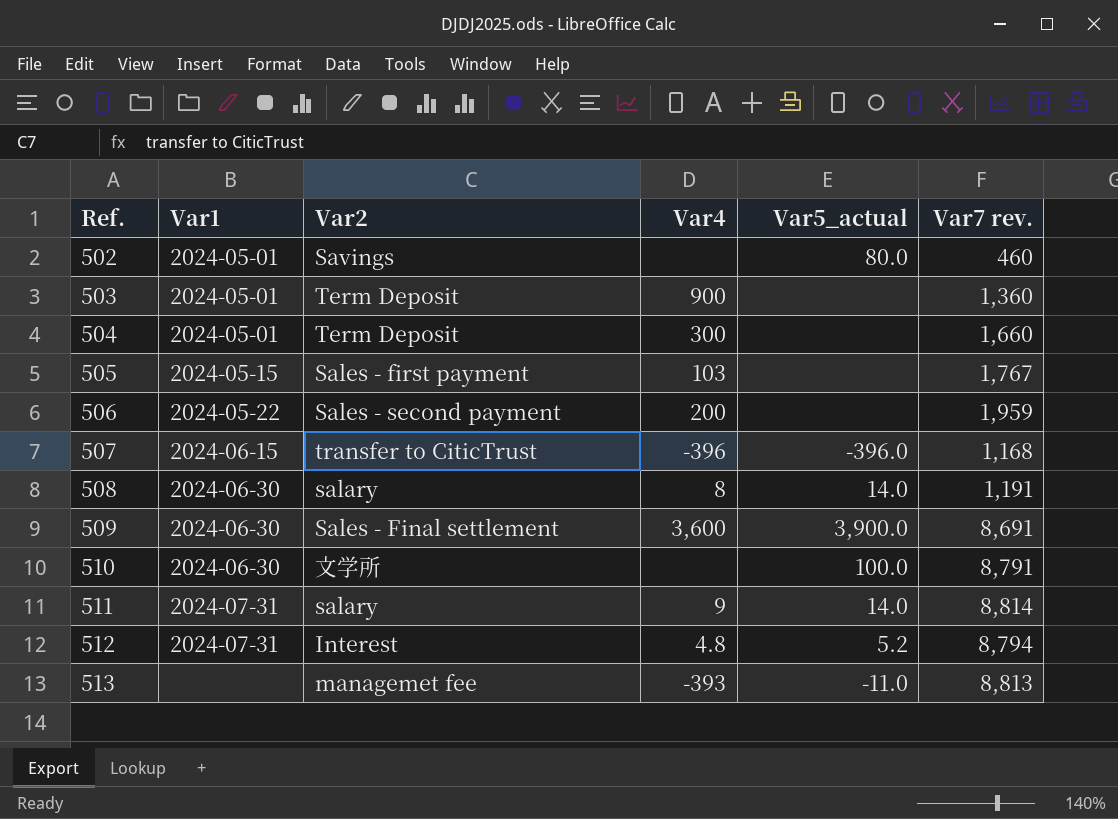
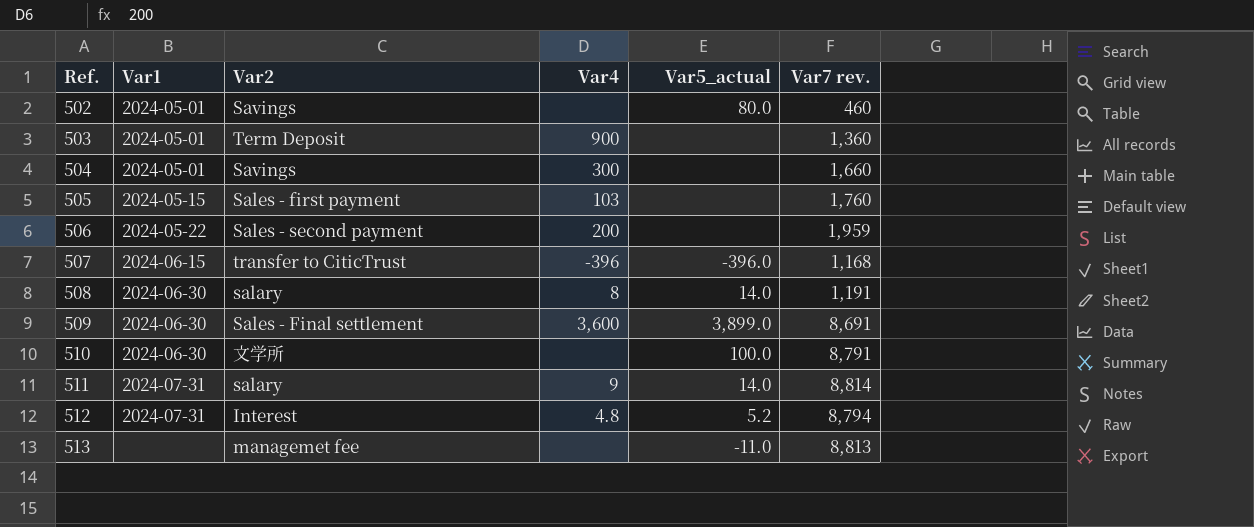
504 | Var2: Term Deposit -> Savings
505 | Var7 rev.: 1,767 -> 1,760
509 | Var5_actual: 3,900.0 -> 3,899.0
513 | Var4: -393 -> none

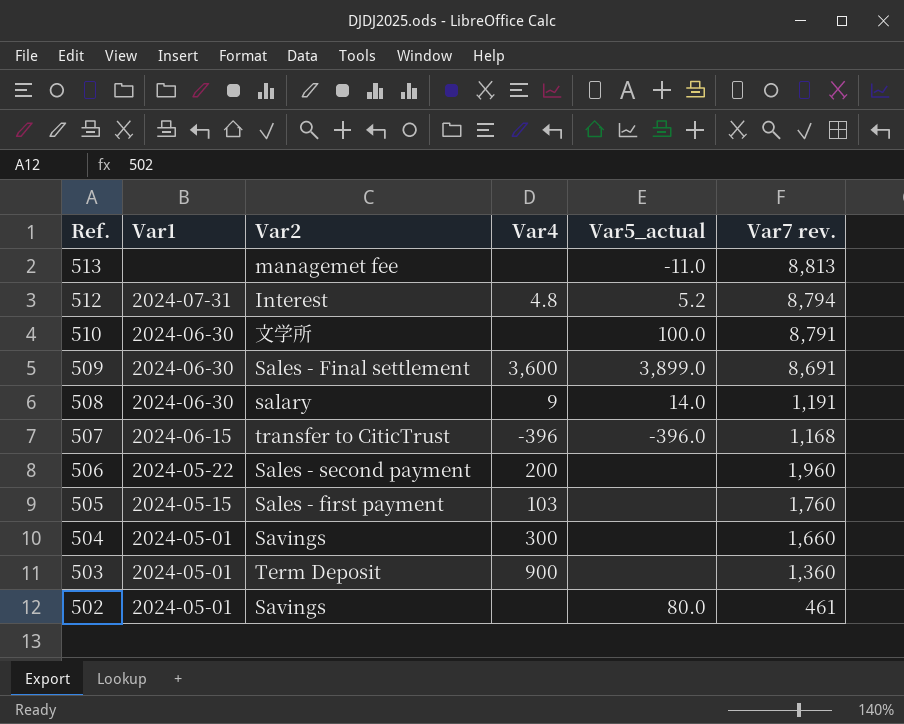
row order: Ref. ascending -> Ref. descending
row 511: 2024-07-31 | salary | 9 | 14.0 | 8,814 -> none
508 | Var4: 8 -> 9
506 | Var7 rev.: 1,959 -> 1,960
502 | Var7 rev.: 460 -> 461

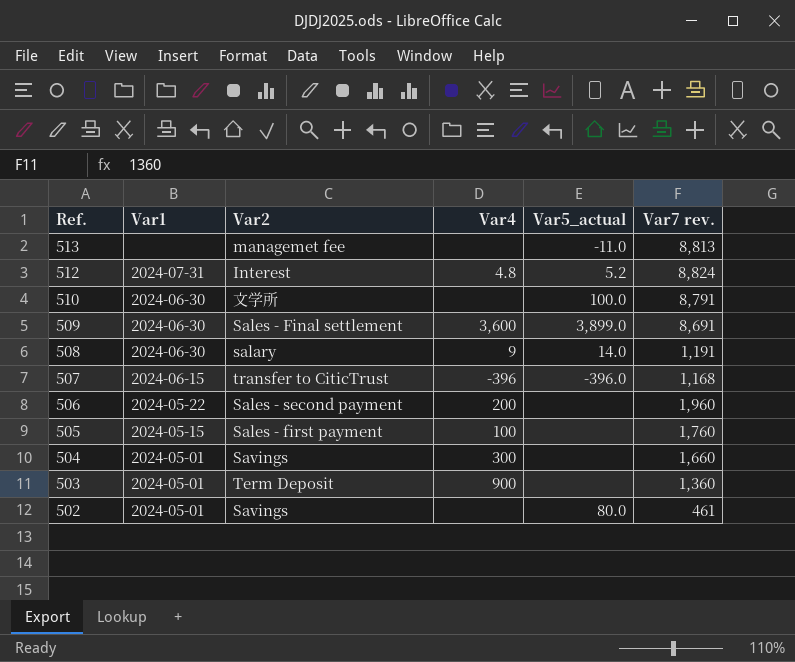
512 | Var7 rev.: 8,794 -> 8,824
505 | Var4: 103 -> 100

